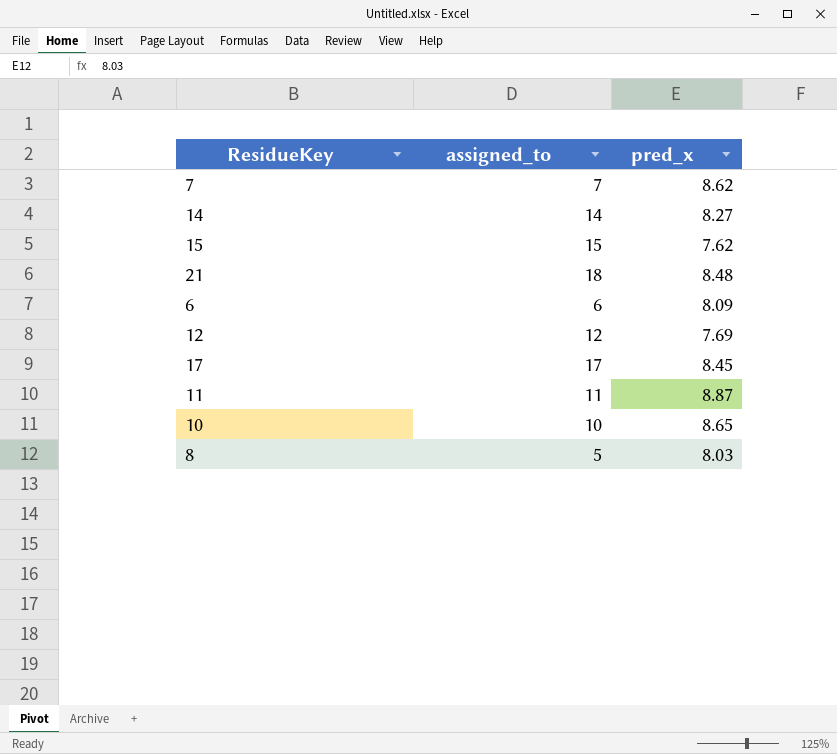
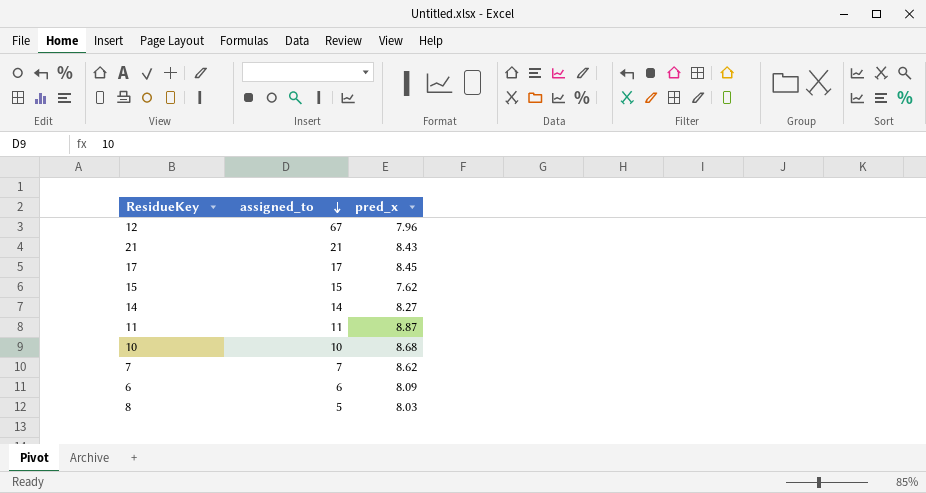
row order: none -> assigned_to descending
12 | assigned_to: 12 -> 67
12 | pred_x: 7.69 -> 7.96
21 | assigned_to: 18 -> 21
21 | pred_x: 8.48 -> 8.43
10 | pred_x: 8.65 -> 8.68

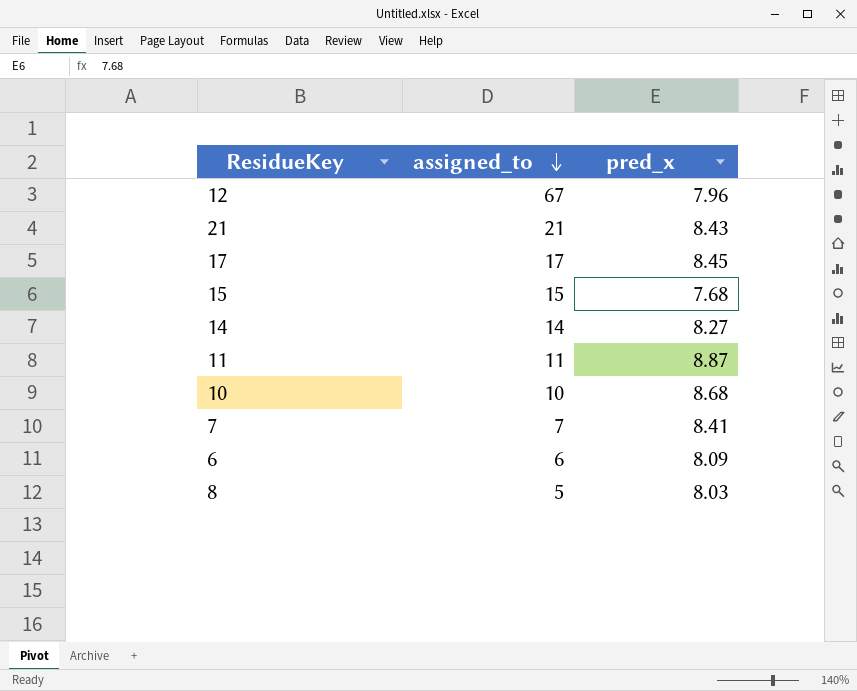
15 | pred_x: 7.62 -> 7.68
7 | pred_x: 8.62 -> 8.41

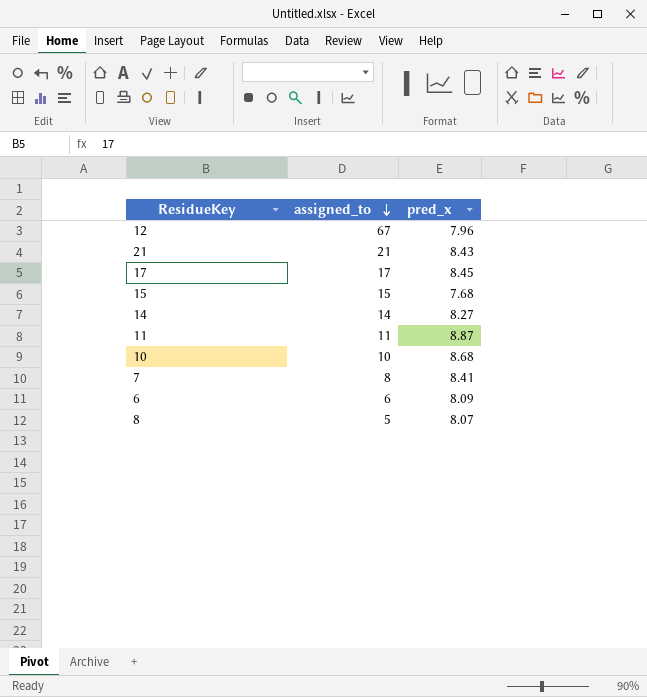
7 | assigned_to: 7 -> 8
8 | pred_x: 8.03 -> 8.07

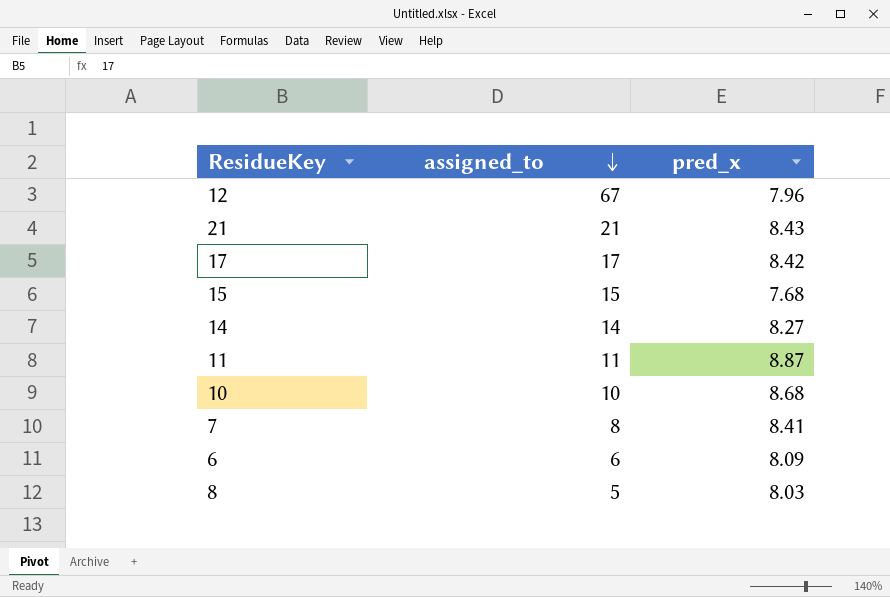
17 | pred_x: 8.45 -> 8.42
8 | pred_x: 8.07 -> 8.03

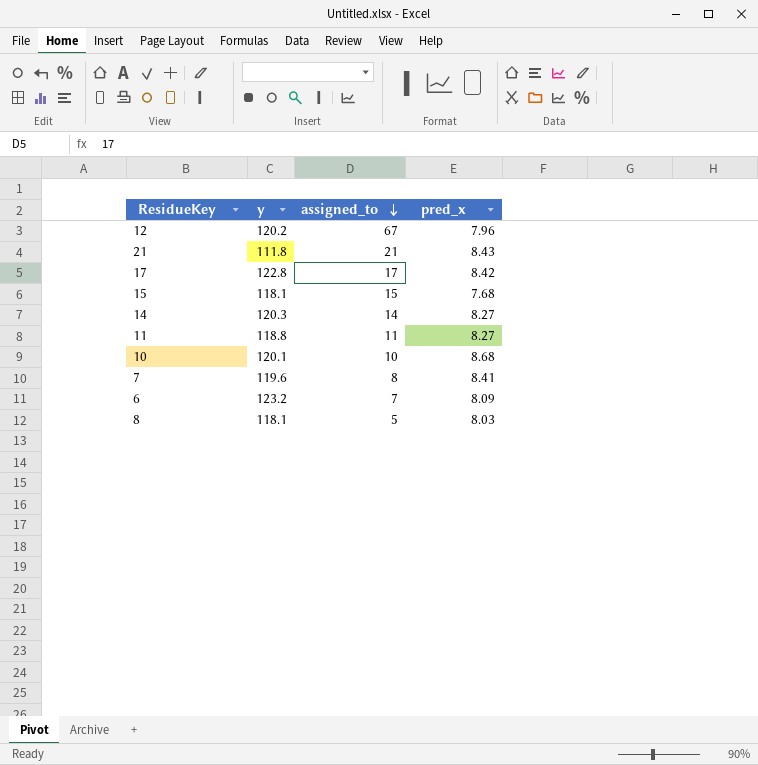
column y | position: none -> 2
11 | pred_x: 8.87 -> 8.27
6 | assigned_to: 6 -> 7

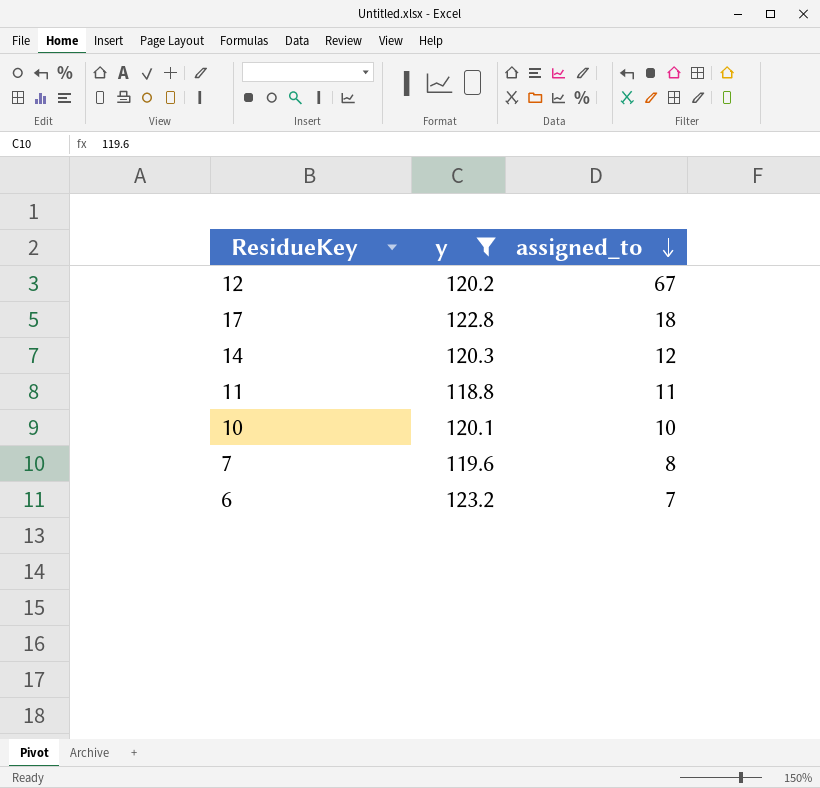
filter: none -> y >= 118.8
column pred_x | position: 4 -> none
17 | assigned_to: 17 -> 18
14 | assigned_to: 14 -> 12

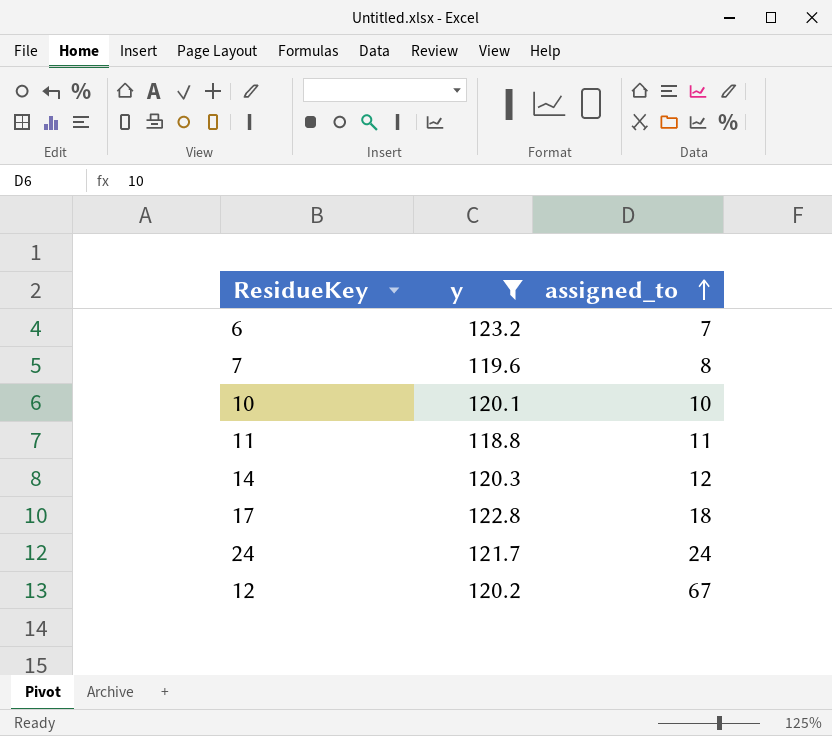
row order: assigned_to descending -> assigned_to ascending
row 24: none -> 121.7 | 24

